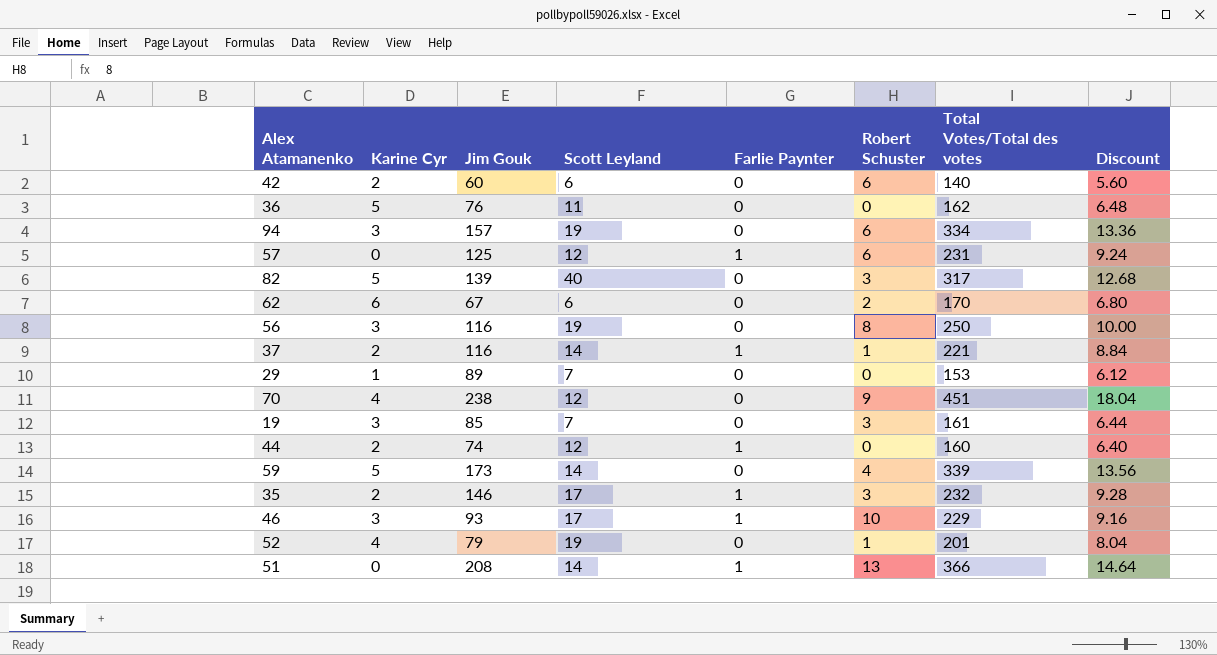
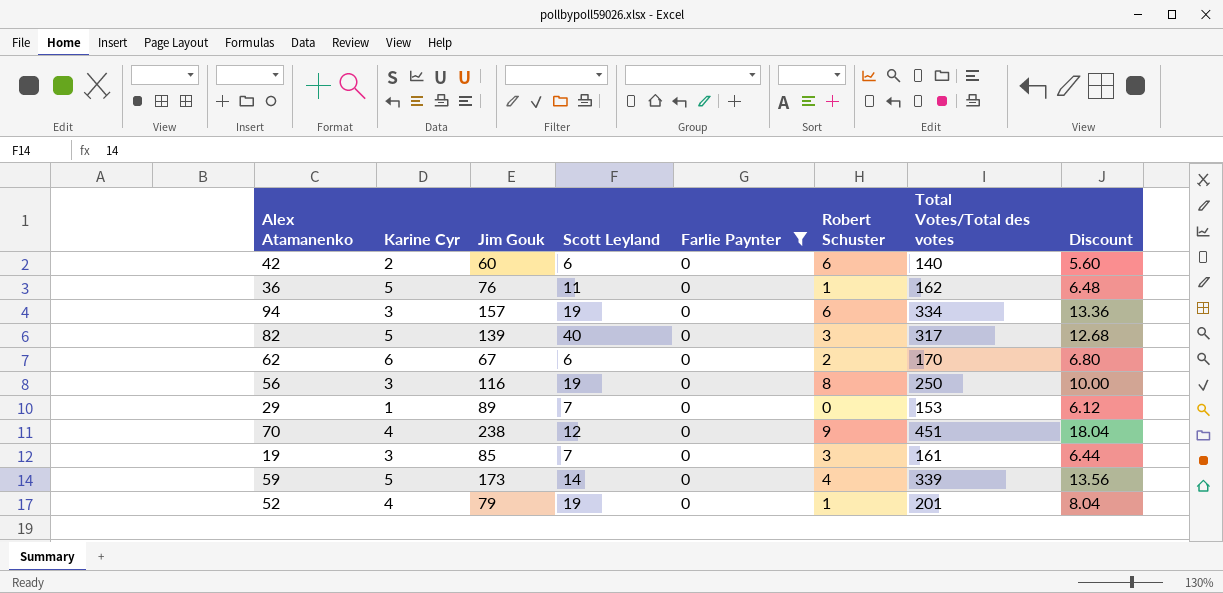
filter: none -> Farlie Paynter = 0
36 | Robert Schuster: 0 -> 1

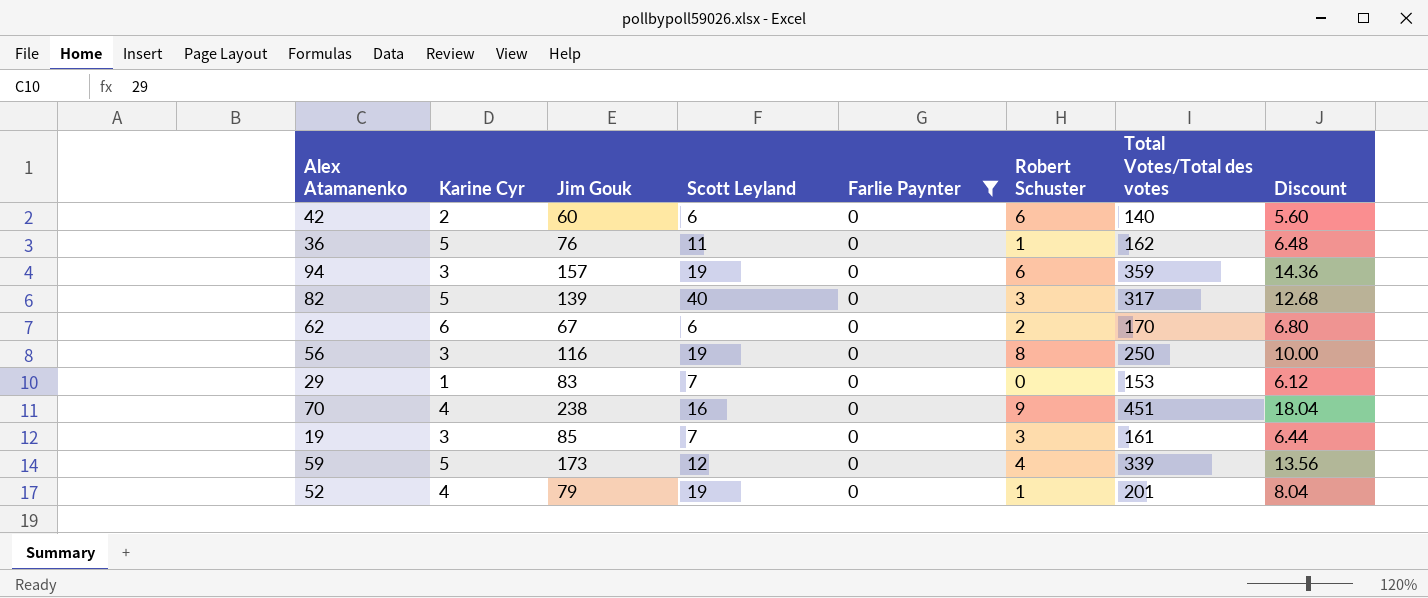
94 | Total Votes/Total des votes: 334 -> 359
94 | Discount: 13.36 -> 14.36
29 | Jim Gouk: 89 -> 83
70 | Scott Leyland: 12 -> 16
59 | Scott Leyland: 14 -> 12

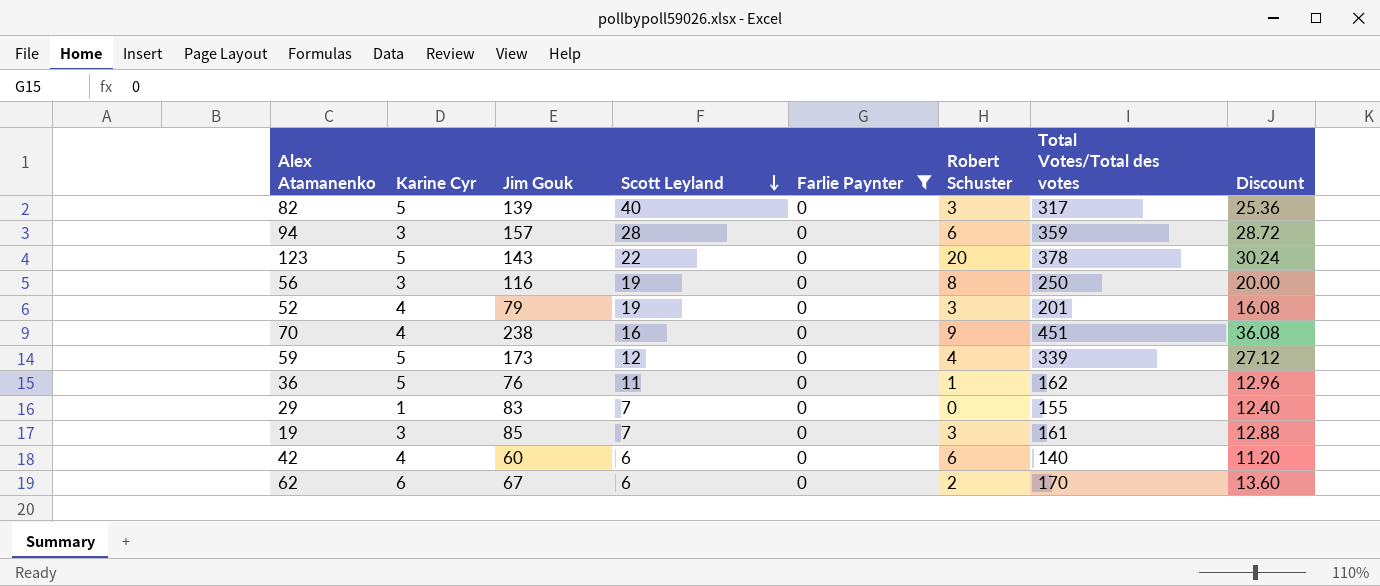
row order: none -> Scott Leyland descending
column Discount | formula: [Total Votes/Total des votes] * 0.04 -> [Total Votes/Total des votes] * 0.08
94 | Scott Leyland: 19 -> 28
row 123: none -> 5 | 143 | 22 | 0 | 20 | 378 | 30.24
52 | Robert Schuster: 1 -> 3
29 | Total Votes/Total des votes: 153 -> 155
42 | Karine Cyr: 2 -> 4

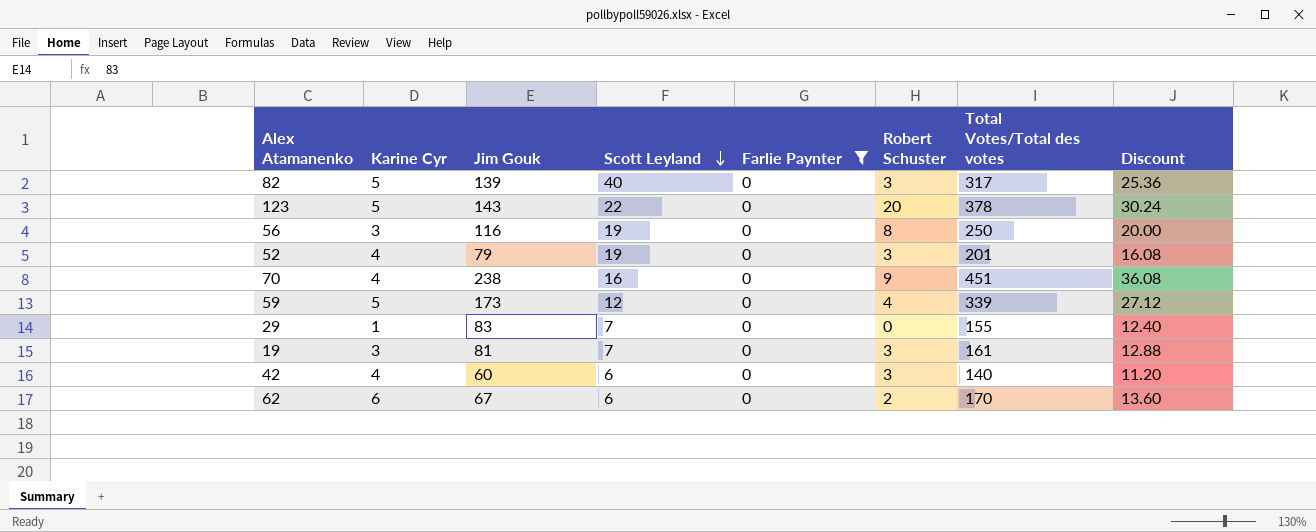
row 94: 3 | 157 | 28 | 0 | 6 | 359 | 28.72 -> none
row 36: 5 | 76 | 11 | 0 | 1 | 162 | 12.96 -> none
19 | Jim Gouk: 85 -> 81
42 | Robert Schuster: 6 -> 3

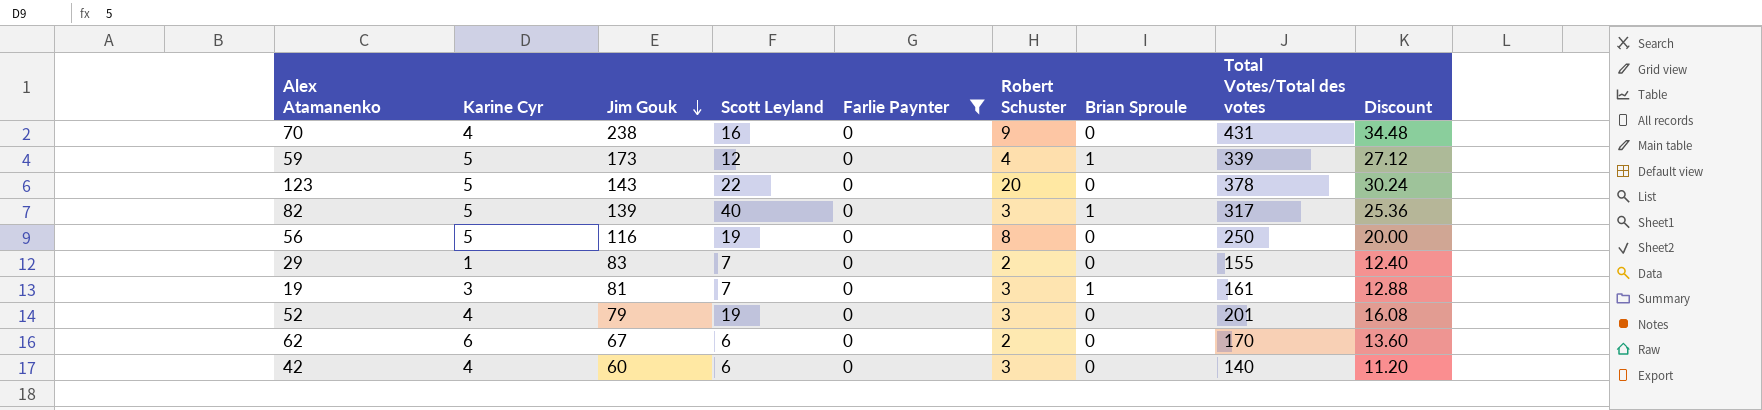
row order: Scott Leyland descending -> Jim Gouk descending
column Brian Sproule | position: none -> 7
70 | Total Votes/Total des votes: 451 -> 431
70 | Discount: 36.08 -> 34.48
56 | Karine Cyr: 3 -> 5
29 | Robert Schuster: 0 -> 2

